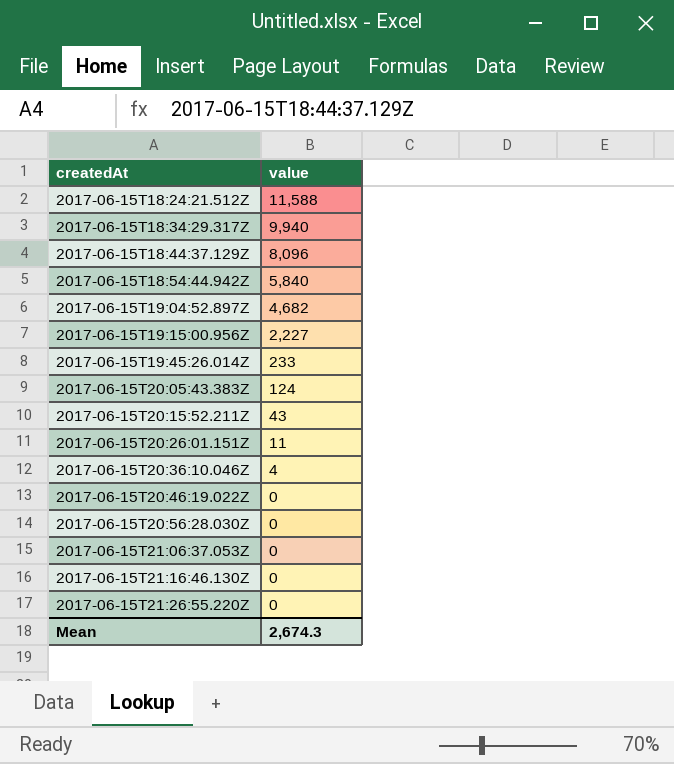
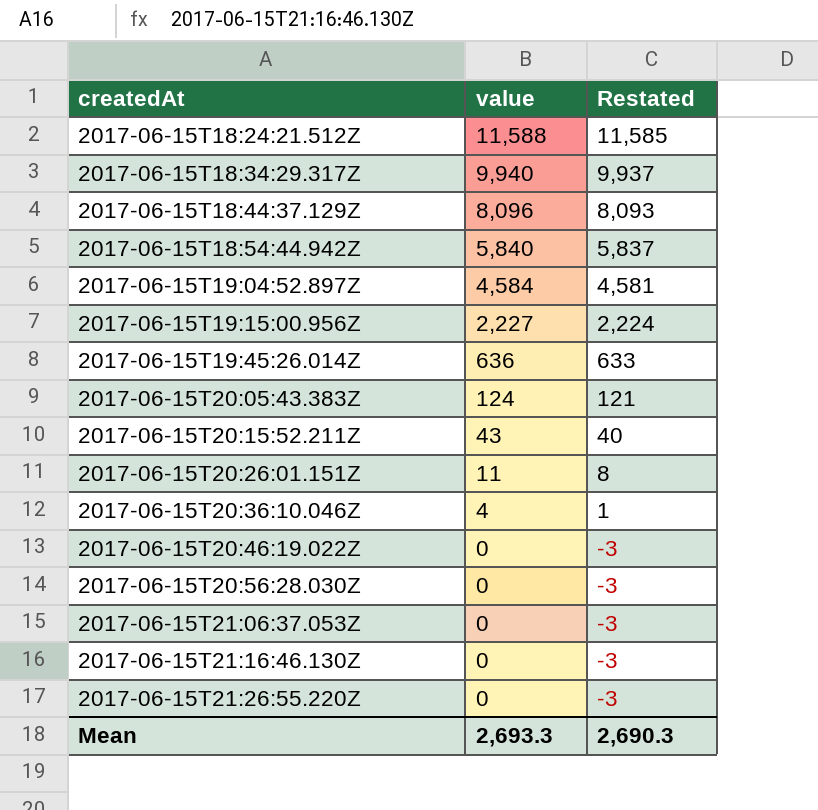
column Restated | formula: none -> [value] - 3
2017-06-15T19:04:52.897Z | value: 4,682 -> 4,584
2017-06-15T19:45:26.014Z | value: 233 -> 636
Mean | value: 2,674.3 -> 2,693.3

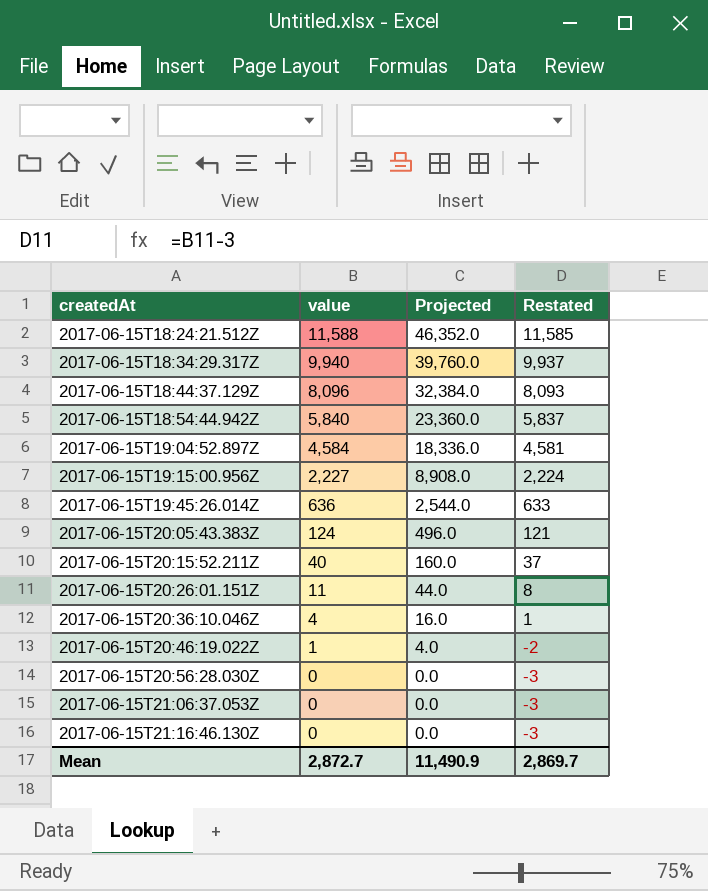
column Projected | formula: none -> [value] * 4
row 2017-06-15T21:26:55.220Z: 0 | -3 -> none
2017-06-15T20:15:52.211Z | value: 43 -> 40
2017-06-15T20:15:52.211Z | Restated: 40 -> 37
2017-06-15T20:46:19.022Z | value: 0 -> 1
2017-06-15T20:46:19.022Z | Restated: -3 -> -2
Mean | value: 2,693.3 -> 2,872.7
Mean | Restated: 2,690.3 -> 2,869.7

